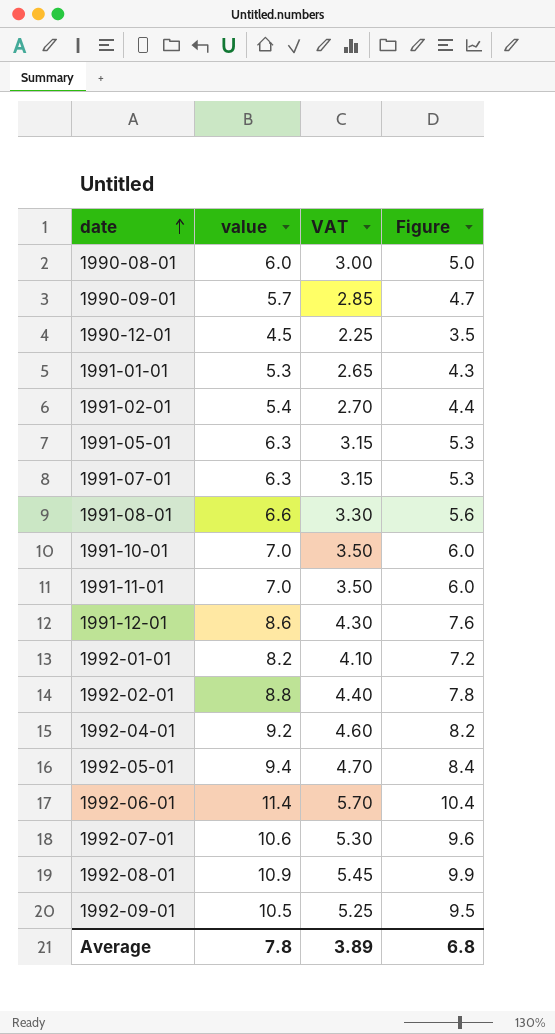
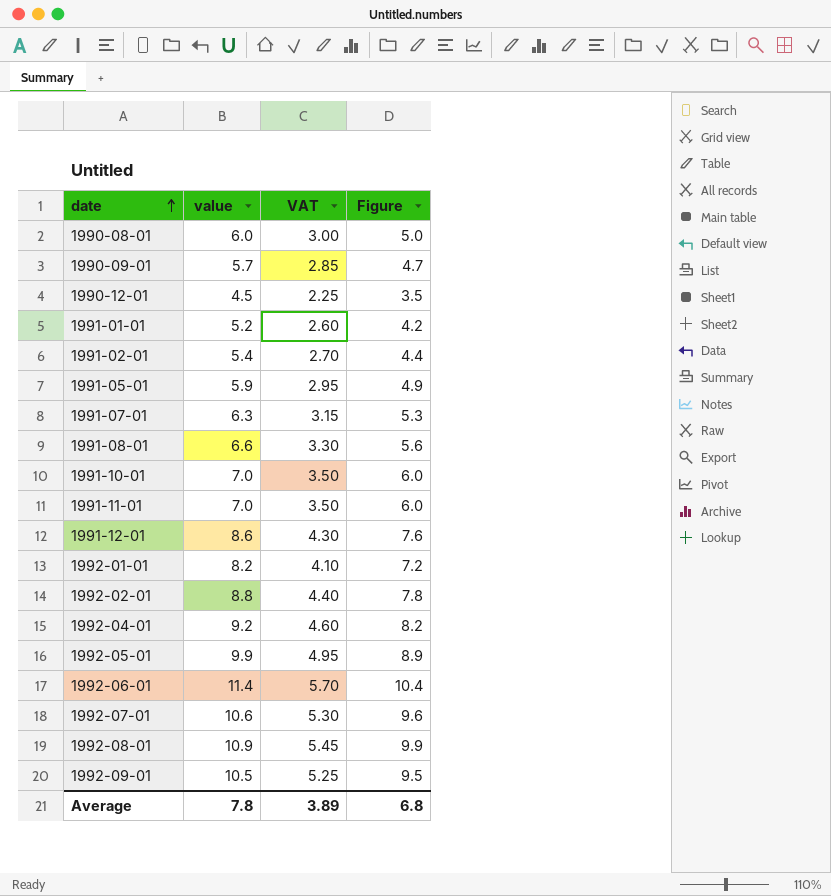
1991-01-01 | value: 5.3 -> 5.2
1991-01-01 | VAT: 2.65 -> 2.60
1991-01-01 | Figure: 4.3 -> 4.2
1991-05-01 | value: 6.3 -> 5.9
1991-05-01 | VAT: 3.15 -> 2.95
1991-05-01 | Figure: 5.3 -> 4.9
1992-05-01 | value: 9.4 -> 9.9
1992-05-01 | VAT: 4.70 -> 4.95
1992-05-01 | Figure: 8.4 -> 8.9

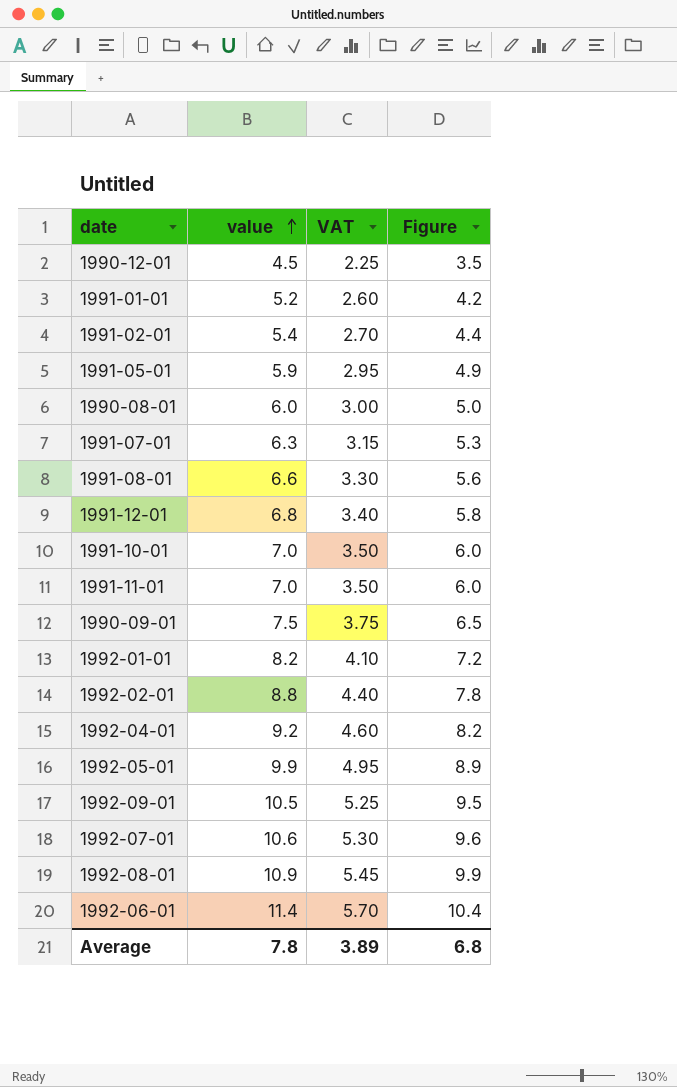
row order: date ascending -> value ascending
1991-12-01 | value: 8.6 -> 6.8
1991-12-01 | VAT: 4.30 -> 3.40
1991-12-01 | Figure: 7.6 -> 5.8
1990-09-01 | value: 5.7 -> 7.5
1990-09-01 | VAT: 2.85 -> 3.75
1990-09-01 | Figure: 4.7 -> 6.5

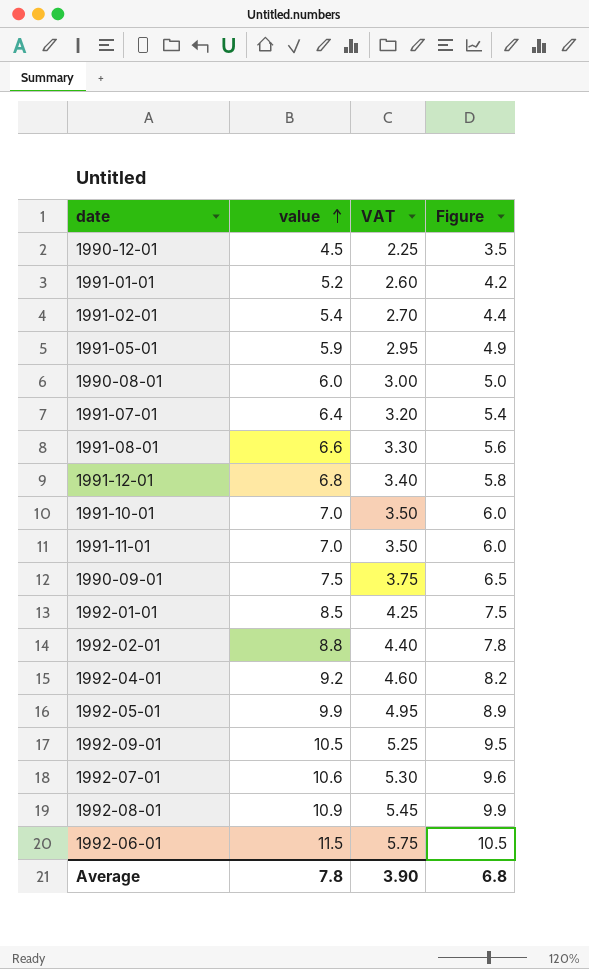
1991-07-01 | value: 6.3 -> 6.4
1991-07-01 | VAT: 3.15 -> 3.20
1991-07-01 | Figure: 5.3 -> 5.4
1992-01-01 | value: 8.2 -> 8.5
1992-01-01 | VAT: 4.10 -> 4.25
1992-01-01 | Figure: 7.2 -> 7.5
1992-06-01 | value: 11.4 -> 11.5
1992-06-01 | VAT: 5.70 -> 5.75
1992-06-01 | Figure: 10.4 -> 10.5
Average | VAT: 3.89 -> 3.90

